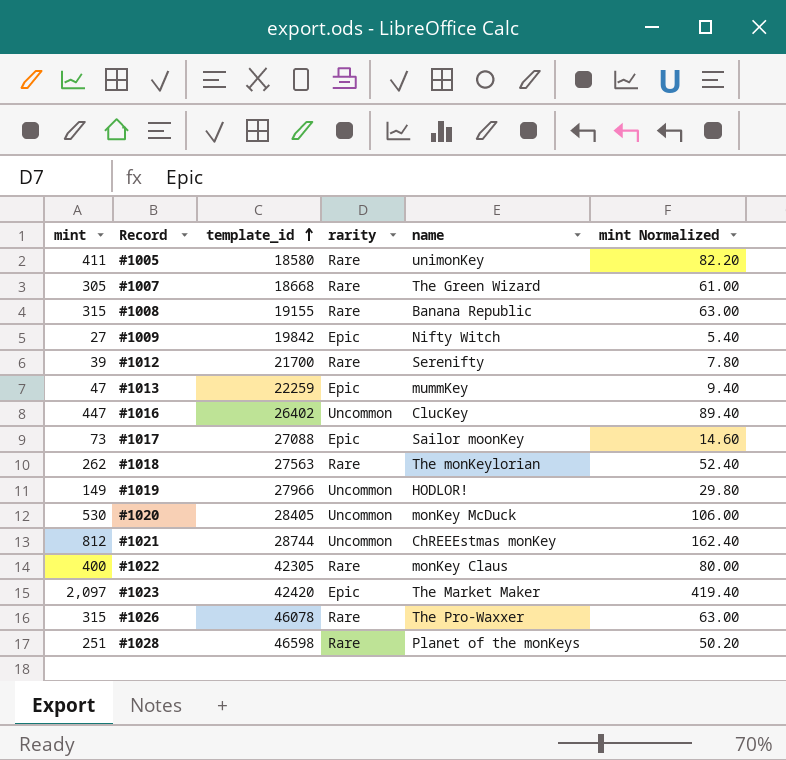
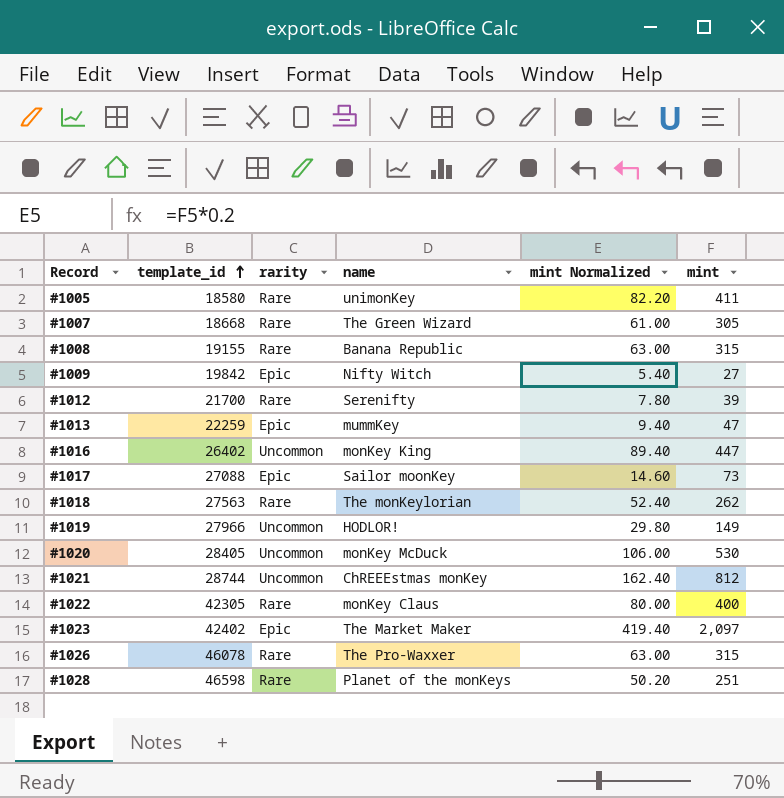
column mint | position: 1 -> 6
#1016 | name: ClucKey -> monKey King
#1023 | template_id: 42420 -> 42402

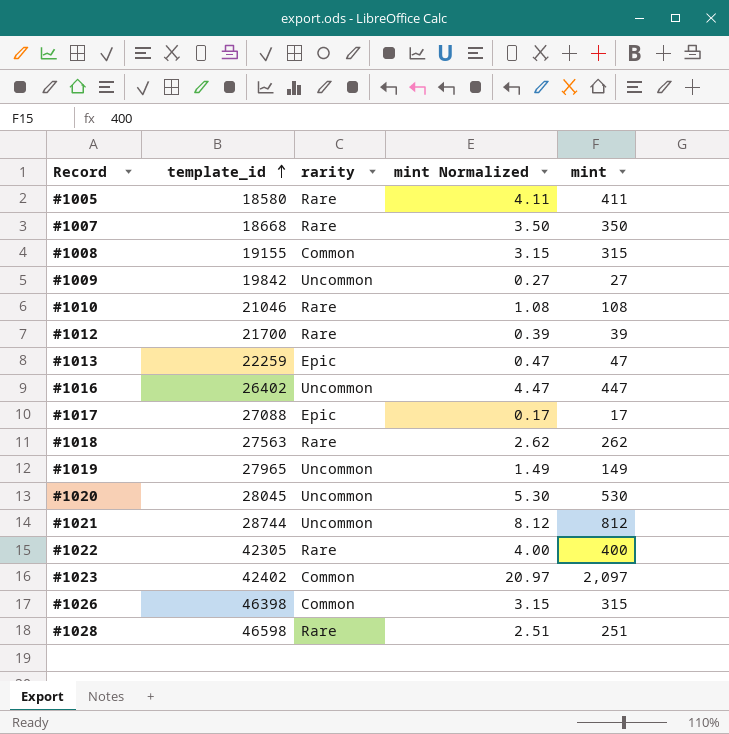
column name | position: 4 -> none
column mint Normalized | formula: [mint] * 0.2 -> [mint] * 0.01
#1007 | mint: 305 -> 350
#1008 | rarity: Rare -> Common
#1009 | rarity: Epic -> Uncommon
row #1010: none -> 21046 | Rare | 1.08 | 108
#1017 | mint: 73 -> 17
#1019 | template_id: 27966 -> 27965
#1020 | template_id: 28405 -> 28045
#1023 | rarity: Epic -> Common
#1026 | template_id: 46078 -> 46398
#1026 | rarity: Rare -> Common

